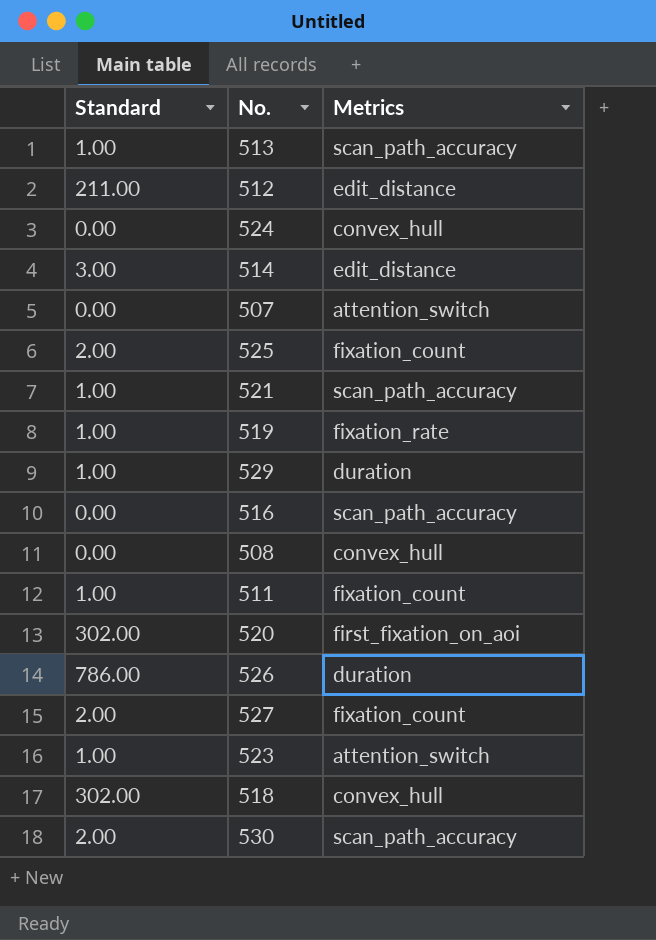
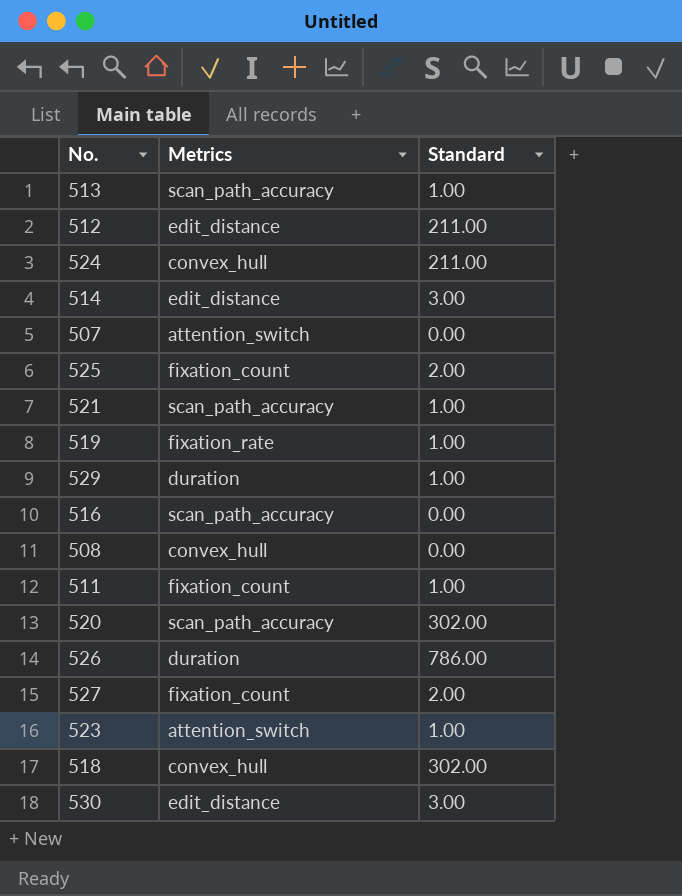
column Standard | position: 1 -> 3
524 | Standard: 0.00 -> 211.00
520 | Metrics: first_fixation_on_aoi -> scan_path_accuracy
530 | Metrics: scan_path_accuracy -> edit_distance
530 | Standard: 2.00 -> 3.00

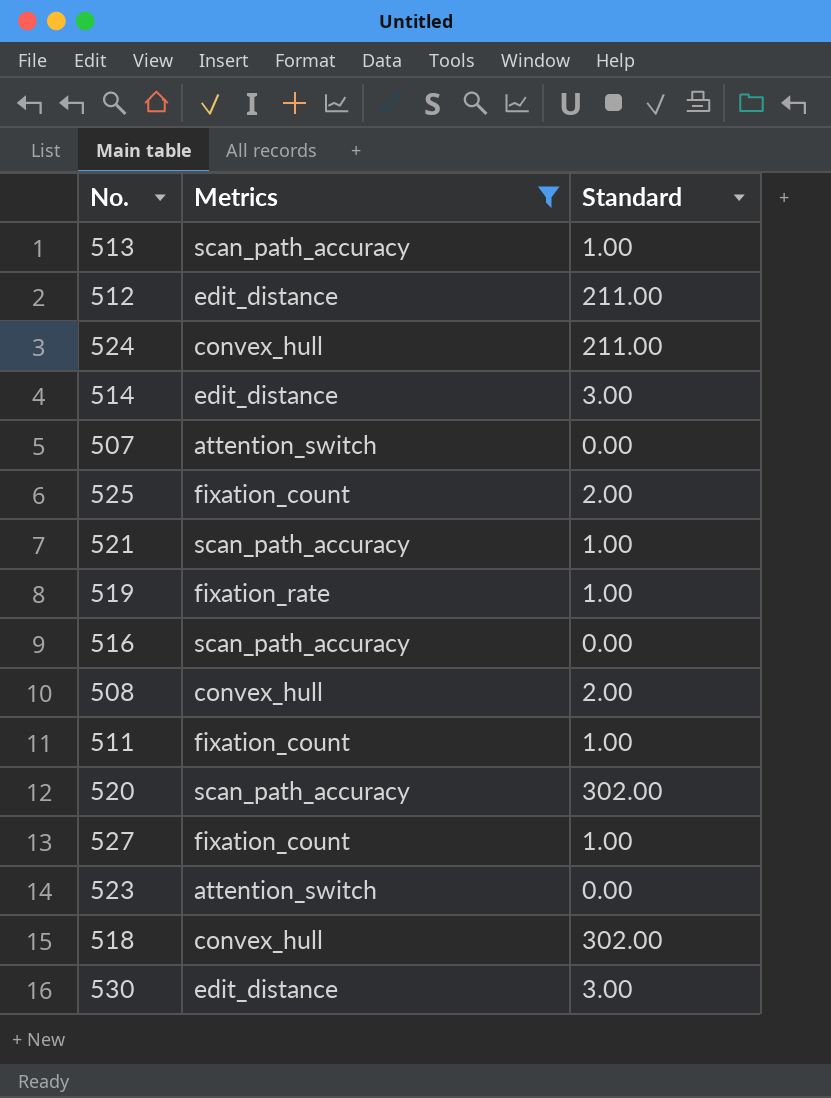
filter: none -> Metrics != duration
508 | Standard: 0.00 -> 2.00
527 | Standard: 2.00 -> 1.00
523 | Standard: 1.00 -> 0.00

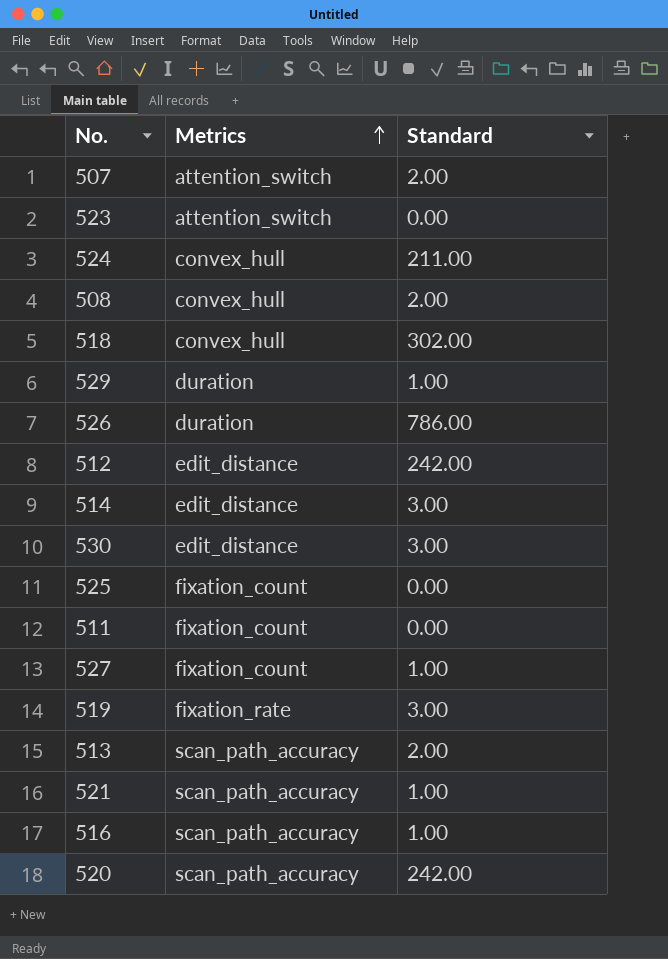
filter: Metrics != duration -> none
row order: none -> Metrics ascending
507 | Standard: 0.00 -> 2.00
512 | Standard: 211.00 -> 242.00
525 | Standard: 2.00 -> 0.00
511 | Standard: 1.00 -> 0.00
519 | Standard: 1.00 -> 3.00
513 | Standard: 1.00 -> 2.00
516 | Standard: 0.00 -> 1.00
520 | Standard: 302.00 -> 242.00

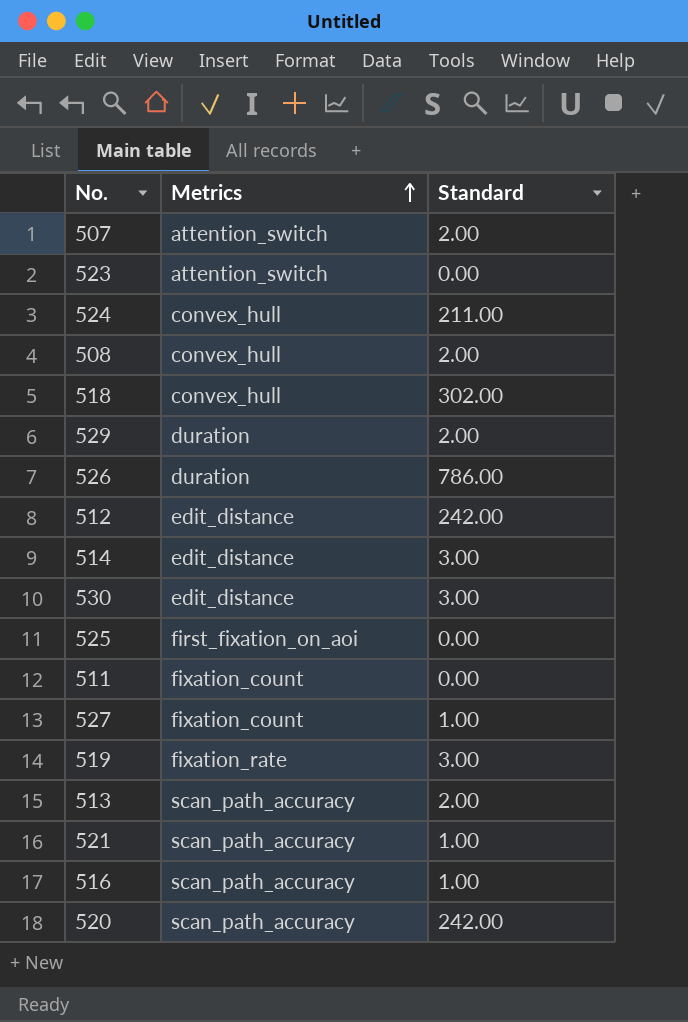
529 | Standard: 1.00 -> 2.00
525 | Metrics: fixation_count -> first_fixation_on_aoi

